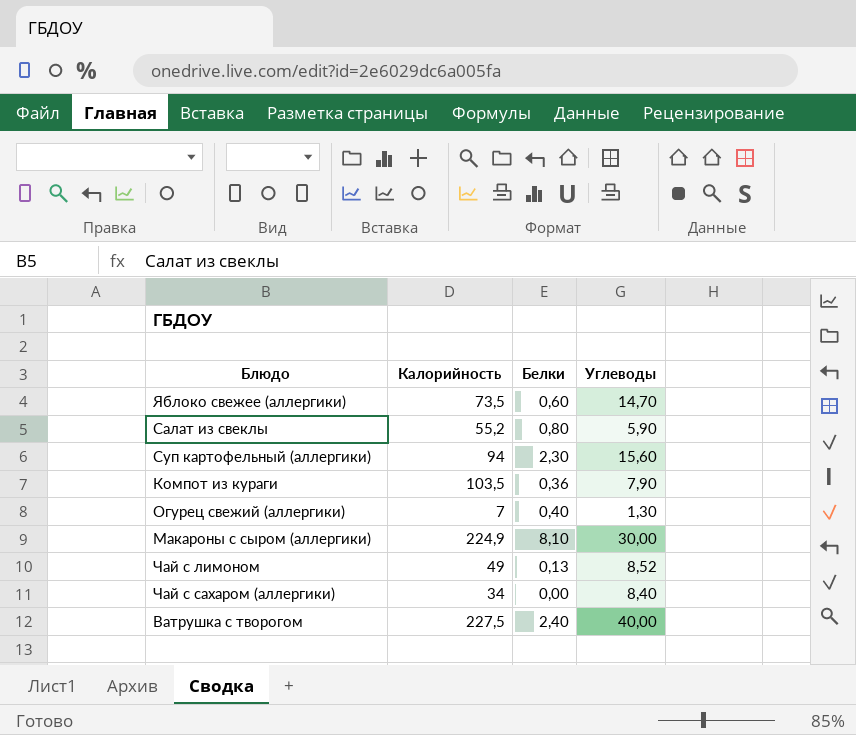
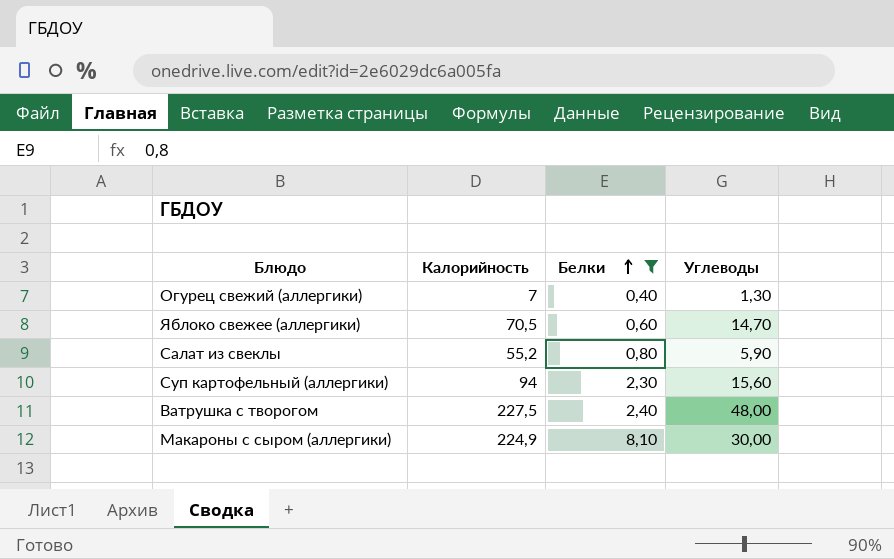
filter: none -> Белки >= 0,40
row order: none -> Белки ascending
Яблоко свежее (аллергики) | Калорийность: 73,5 -> 70,5
Ватрушка с творогом | Углеводы: 40,00 -> 48,00

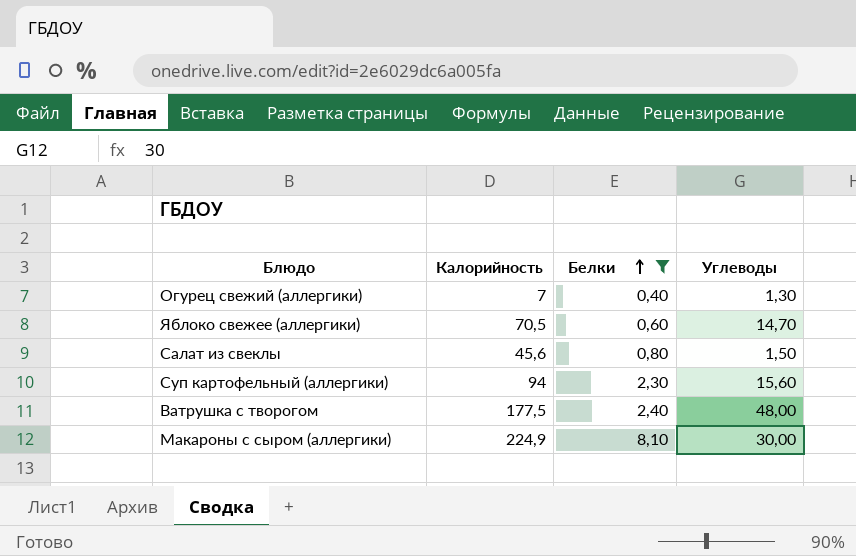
Салат из свеклы | Калорийность: 55,2 -> 45,6
Салат из свеклы | Углеводы: 5,90 -> 1,50
Ватрушка с творогом | Калорийность: 227,5 -> 177,5

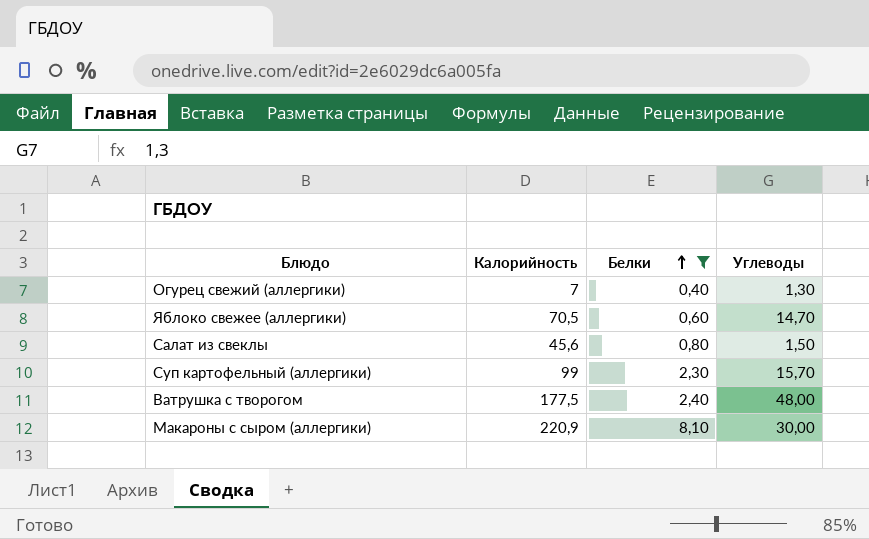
Суп картофельный (аллергики) | Калорийность: 94 -> 99
Суп картофельный (аллергики) | Углеводы: 15,60 -> 15,70
Макароны с сыром (аллергики) | Калорийность: 224,9 -> 220,9

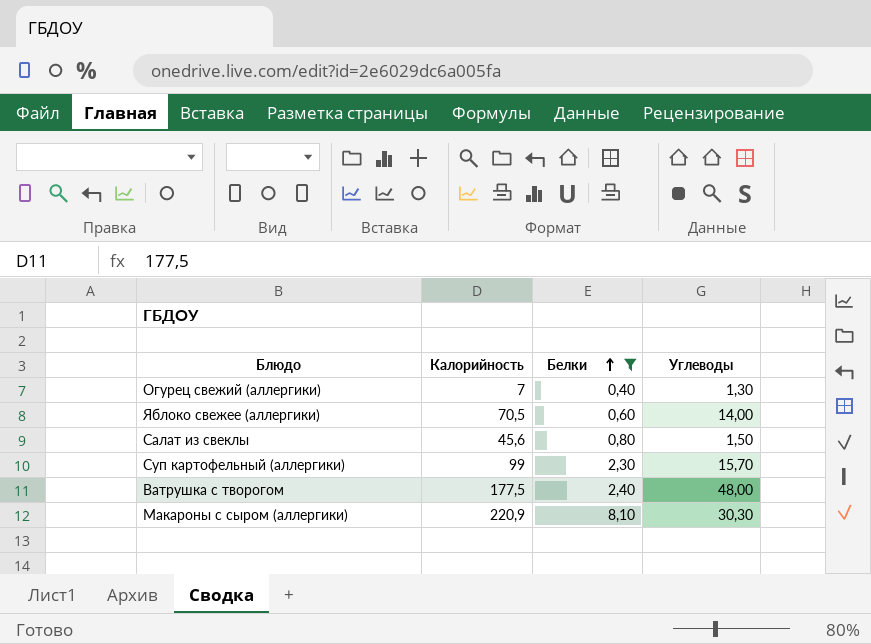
Яблоко свежее (аллергики) | Углеводы: 14,70 -> 14,00
Макароны с сыром (аллергики) | Углеводы: 30,00 -> 30,30

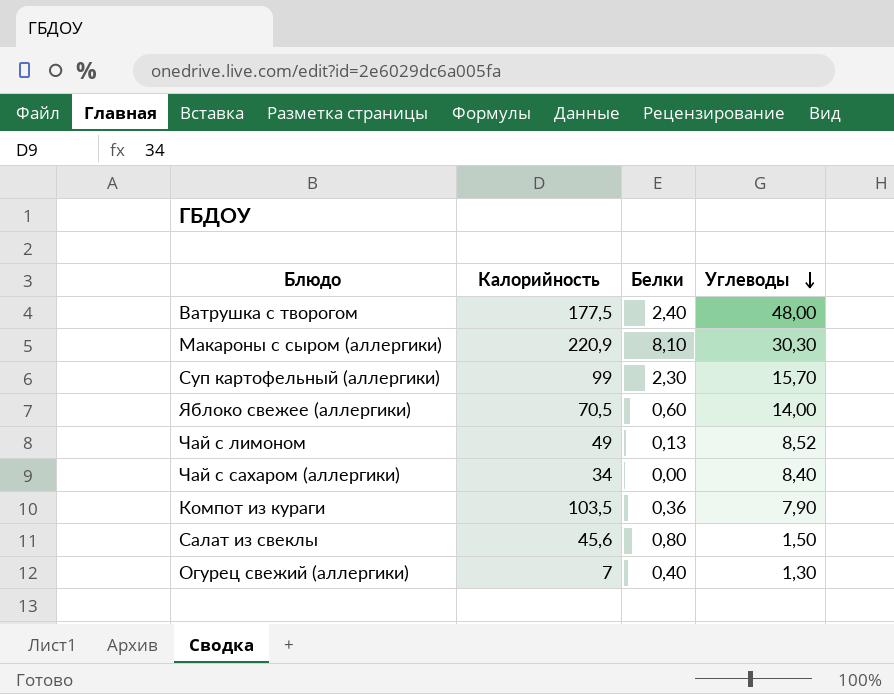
filter: Белки >= 0,40 -> none
row order: Белки ascending -> Углеводы descending

